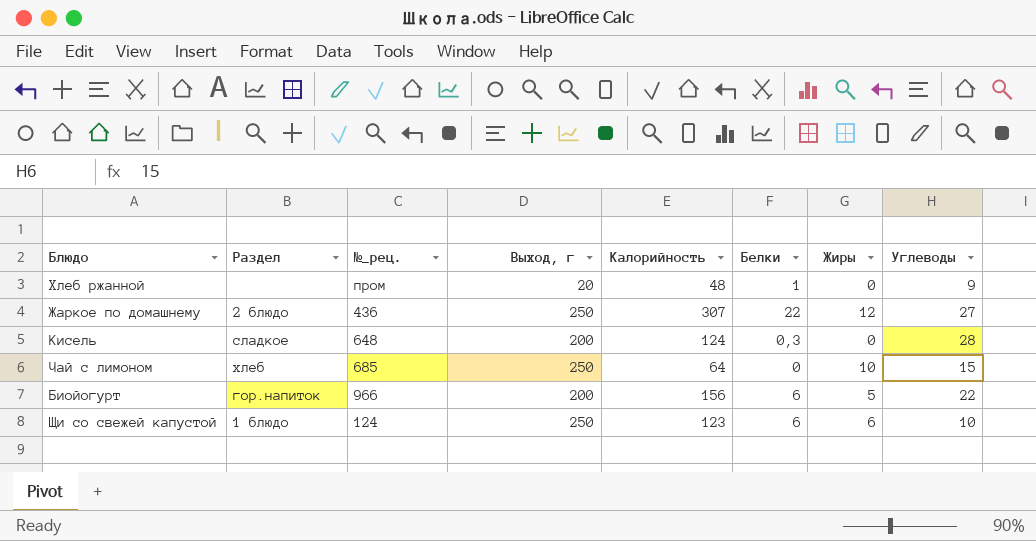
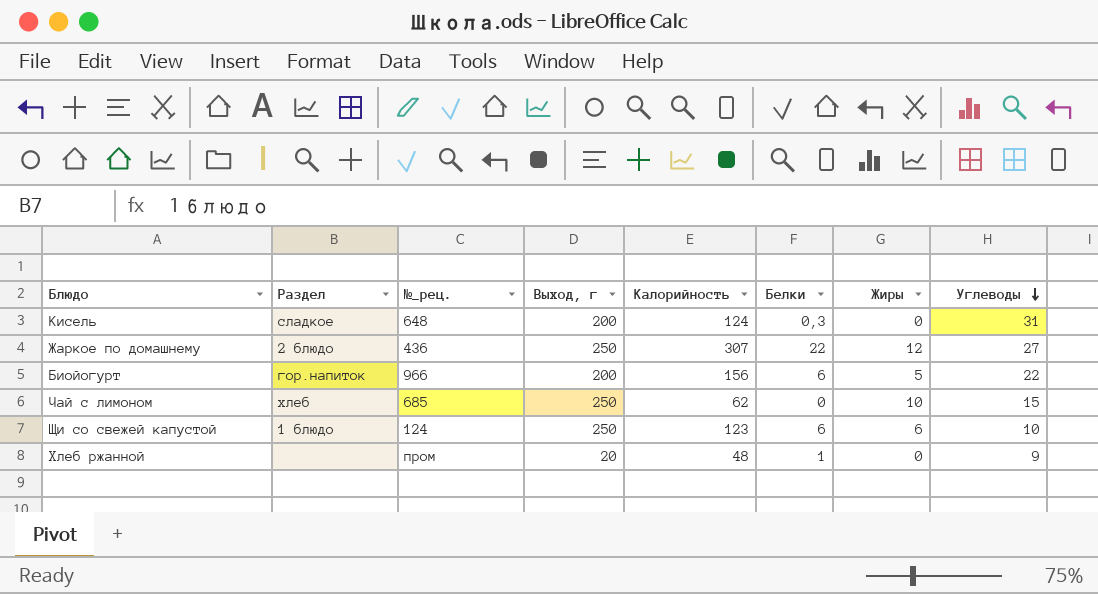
row order: none -> Углеводы descending
Кисель | Углеводы: 28 -> 31
Чай с лимоном | Калорийность: 64 -> 62

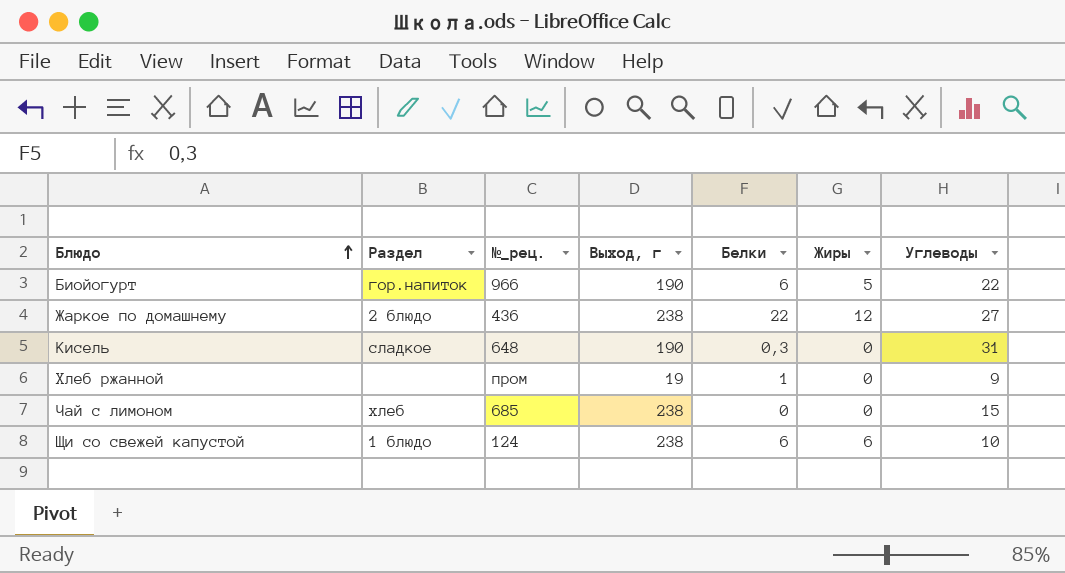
row order: Углеводы descending -> Блюдо ascending
column Калорийность | position: 5 -> none
Биойогурт | Выход, г: 200 -> 190
Жаркое по домашнему | Выход, г: 250 -> 238
Кисель | Выход, г: 200 -> 190
Хлеб ржанной | Выход, г: 20 -> 19
Чай с лимоном | Выход, г: 250 -> 238
Чай с лимоном | Жиры: 10 -> 0
Щи со свежей капустой | Выход, г: 250 -> 238

